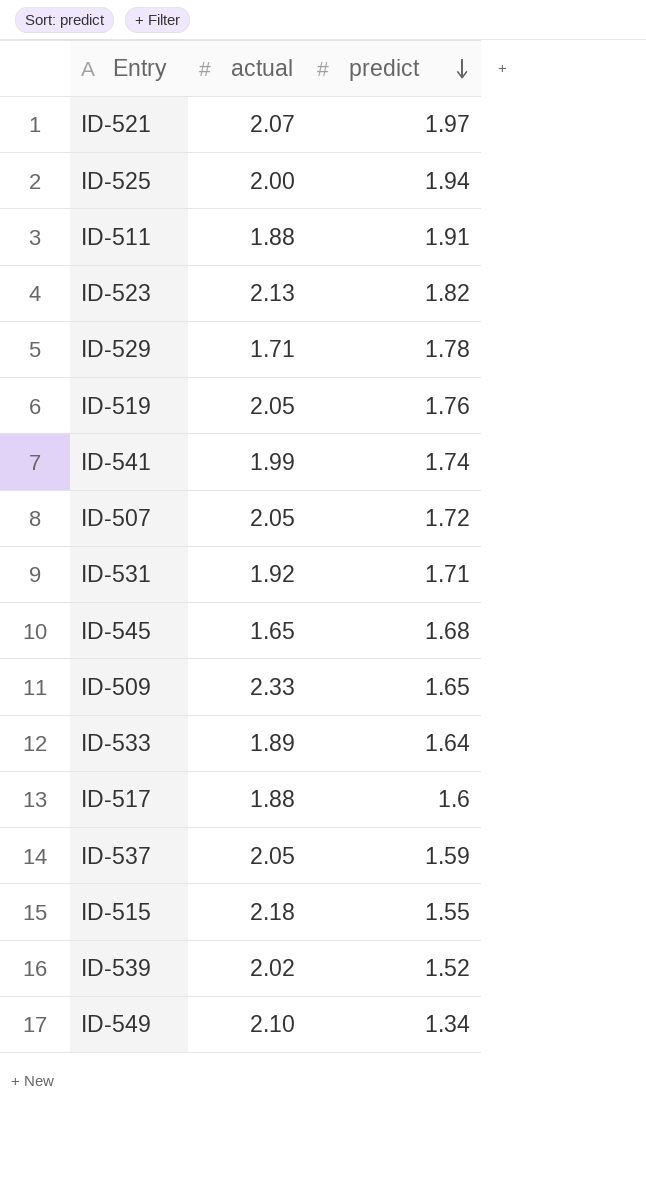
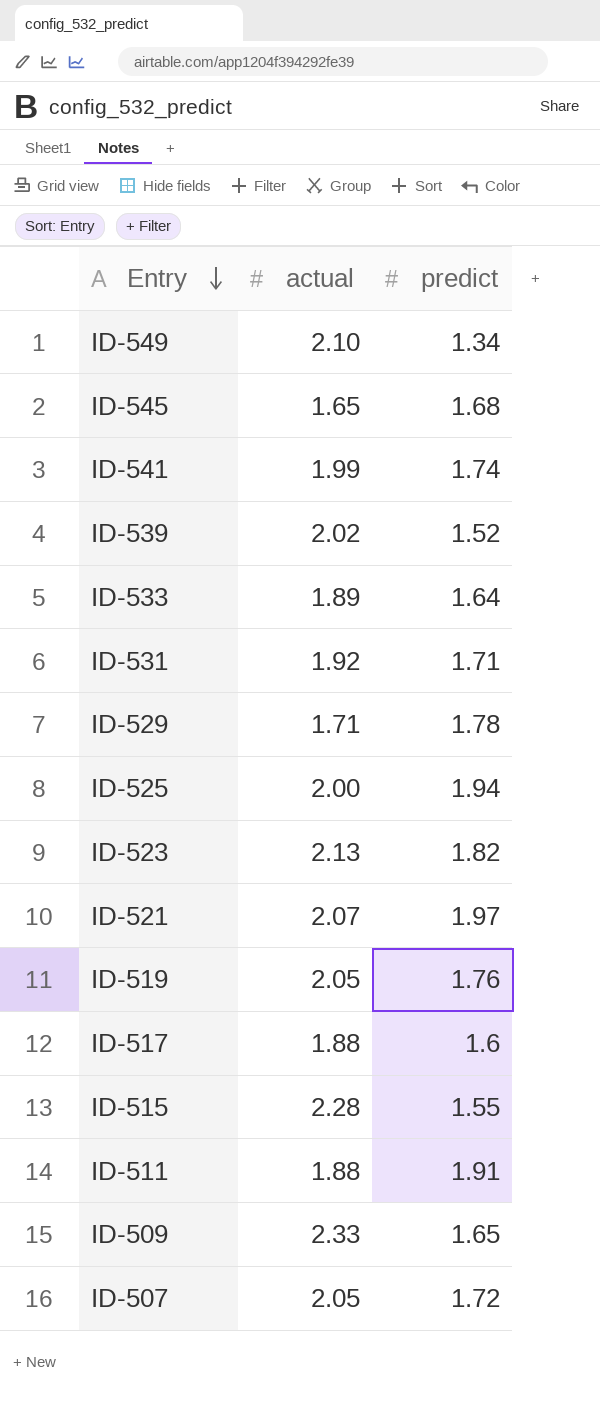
row order: predict descending -> Entry descending
row ID-537: 2.05 | 1.59 -> none
ID-515 | actual: 2.18 -> 2.28

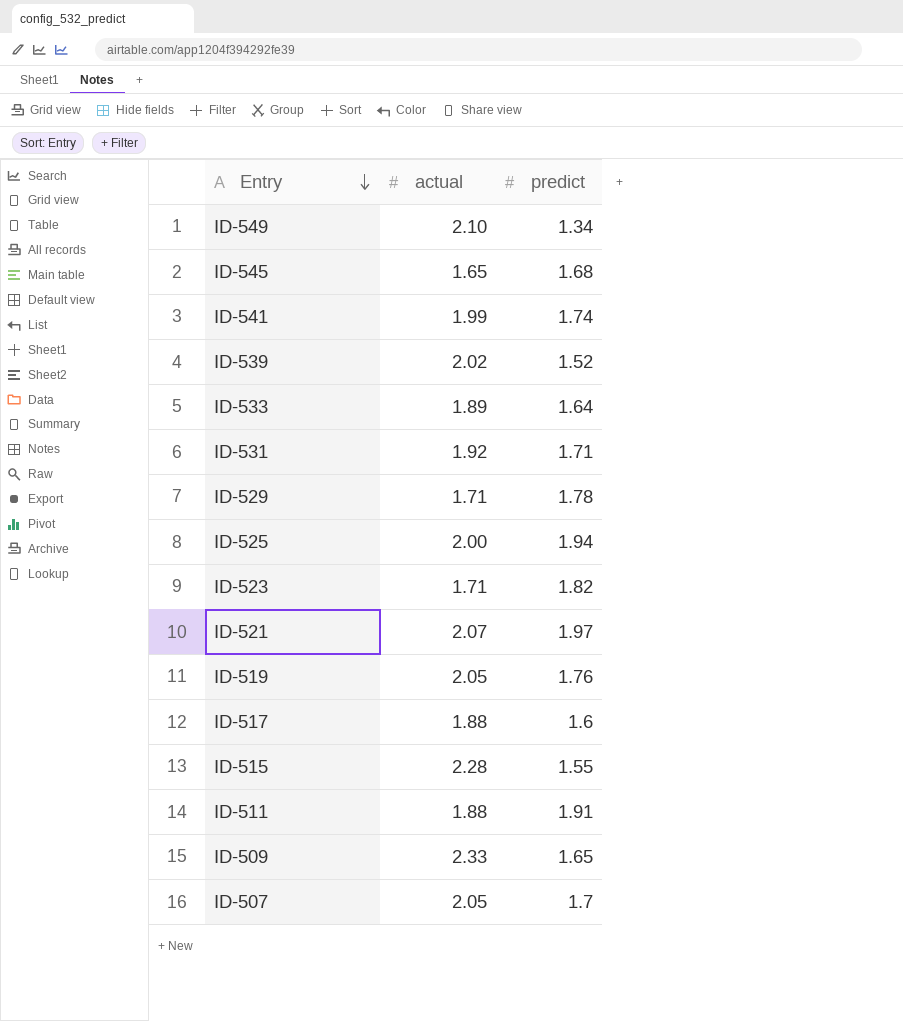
ID-523 | actual: 2.13 -> 1.71
ID-507 | predict: 1.72 -> 1.7

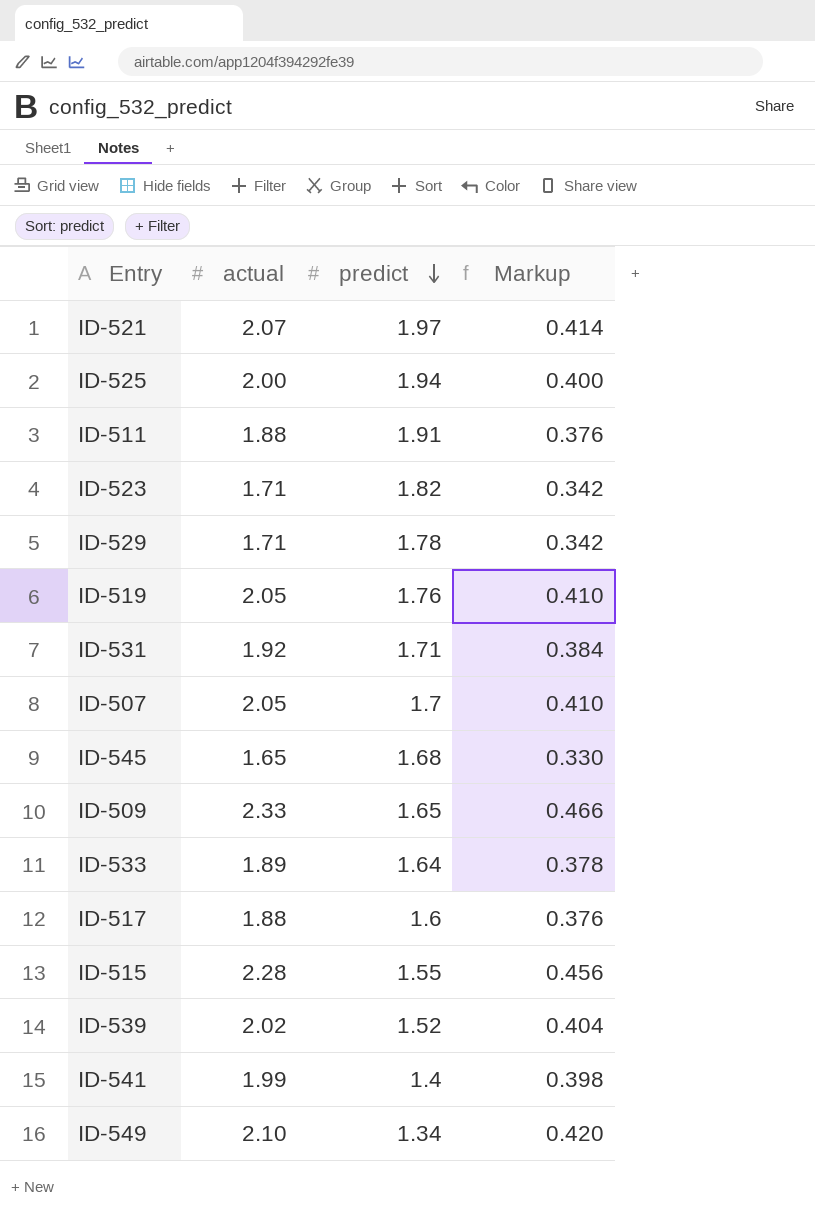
row order: Entry descending -> predict descending
column Markup | formula: none -> [actual] * 0.2
ID-541 | predict: 1.74 -> 1.4

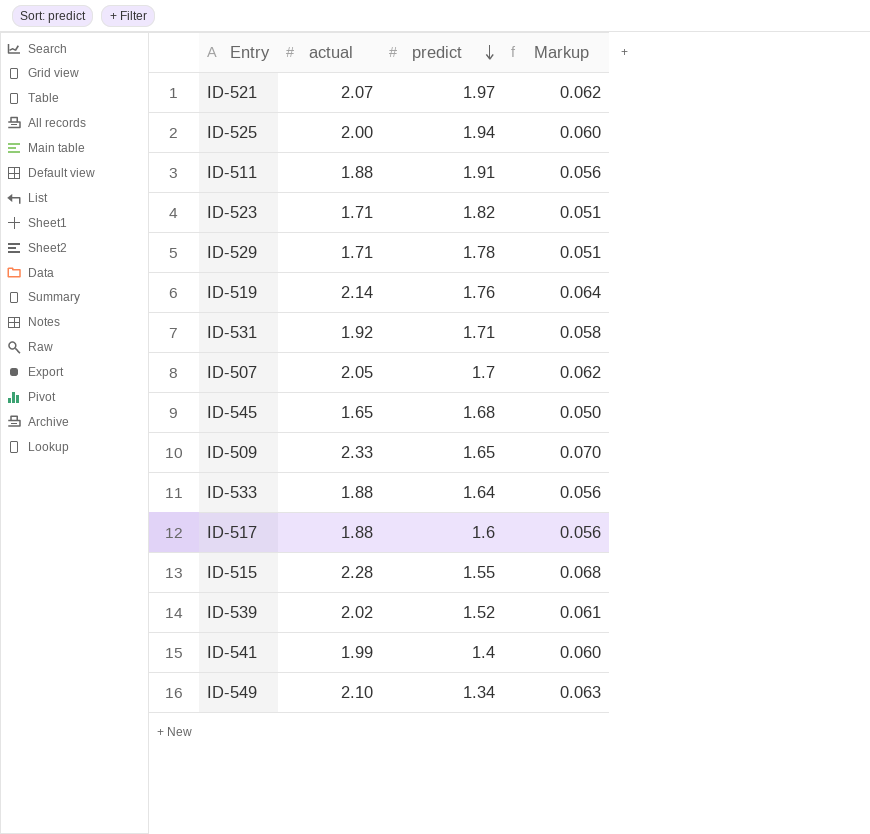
column Markup | formula: [actual] * 0.2 -> [actual] * 0.03
ID-519 | actual: 2.05 -> 2.14
ID-533 | actual: 1.89 -> 1.88

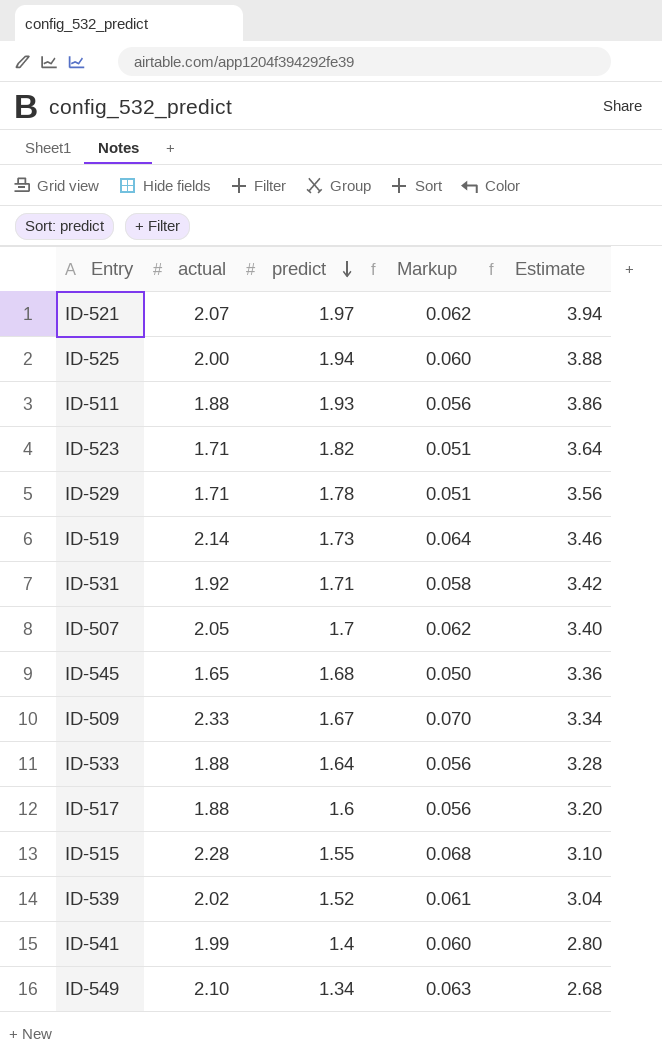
column Estimate | formula: none -> [predict] * 2
ID-511 | predict: 1.91 -> 1.93
ID-519 | predict: 1.76 -> 1.73
ID-509 | predict: 1.65 -> 1.67

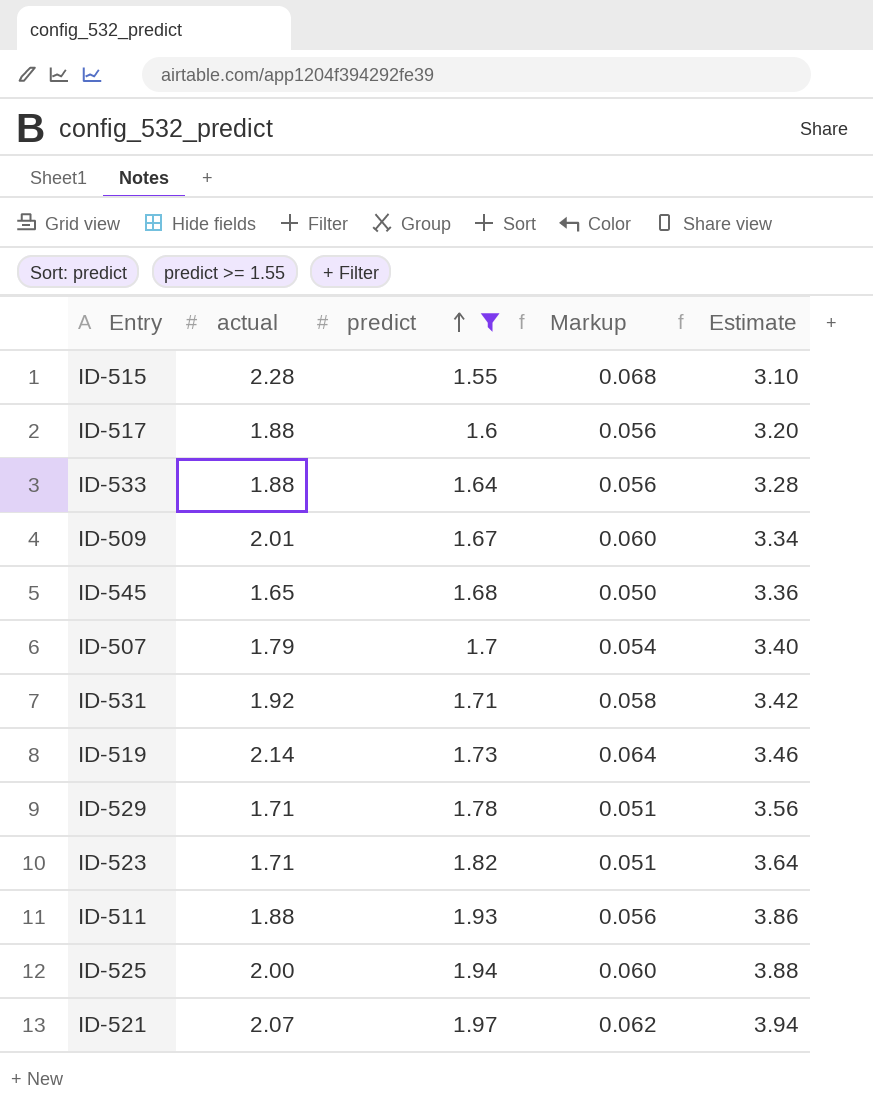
filter: none -> predict >= 1.55
row order: predict descending -> predict ascending
ID-509 | actual: 2.33 -> 2.01
ID-509 | Markup: 0.070 -> 0.060
ID-507 | actual: 2.05 -> 1.79
ID-507 | Markup: 0.062 -> 0.054

